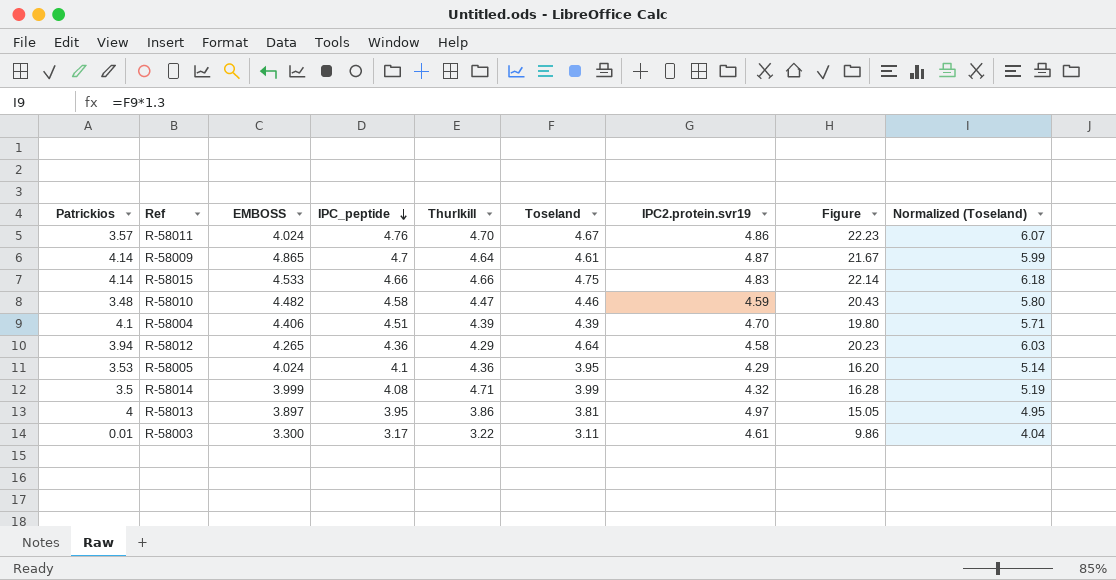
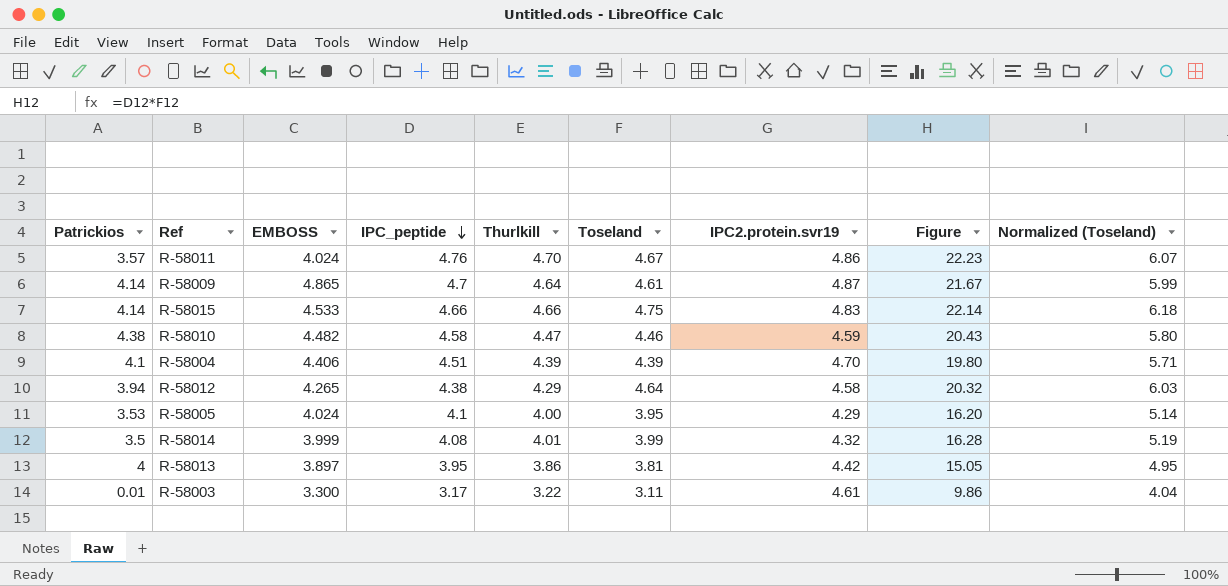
R-58010 | Patrickios: 3.48 -> 4.38
R-58012 | IPC_peptide: 4.36 -> 4.38
R-58012 | Figure: 20.23 -> 20.32
R-58005 | Thurlkill: 4.36 -> 4.00
R-58014 | Thurlkill: 4.71 -> 4.01
R-58013 | IPC2.protein.svr19: 4.97 -> 4.42

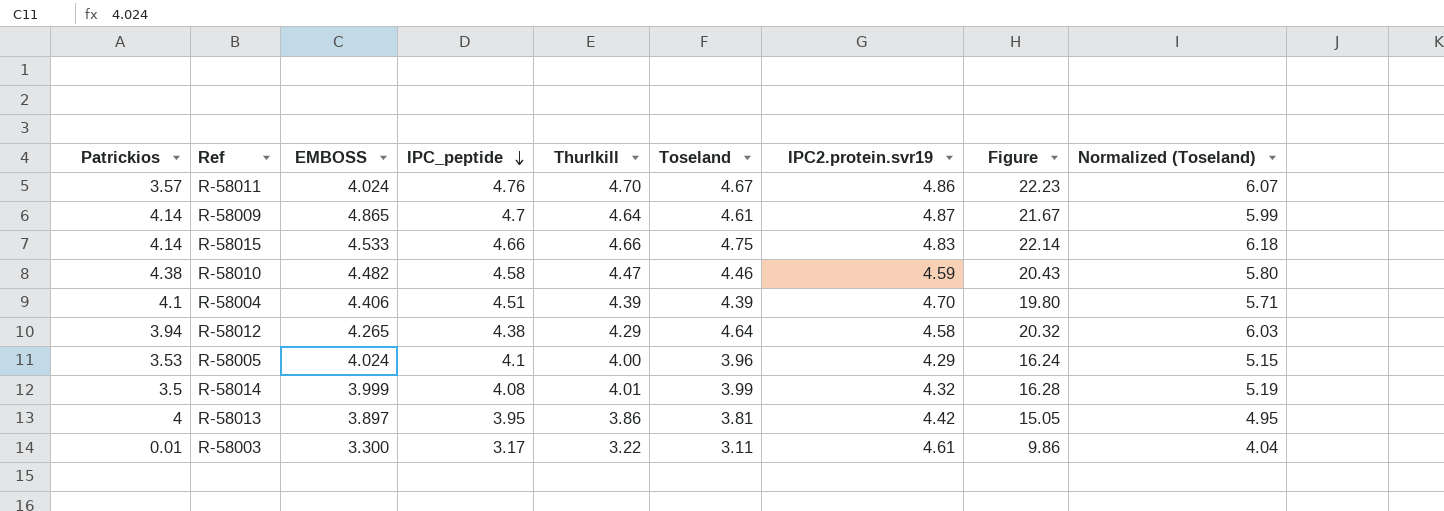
R-58005 | Toseland: 3.95 -> 3.96
R-58005 | Figure: 16.20 -> 16.24
R-58005 | Normalized (Toseland): 5.14 -> 5.15

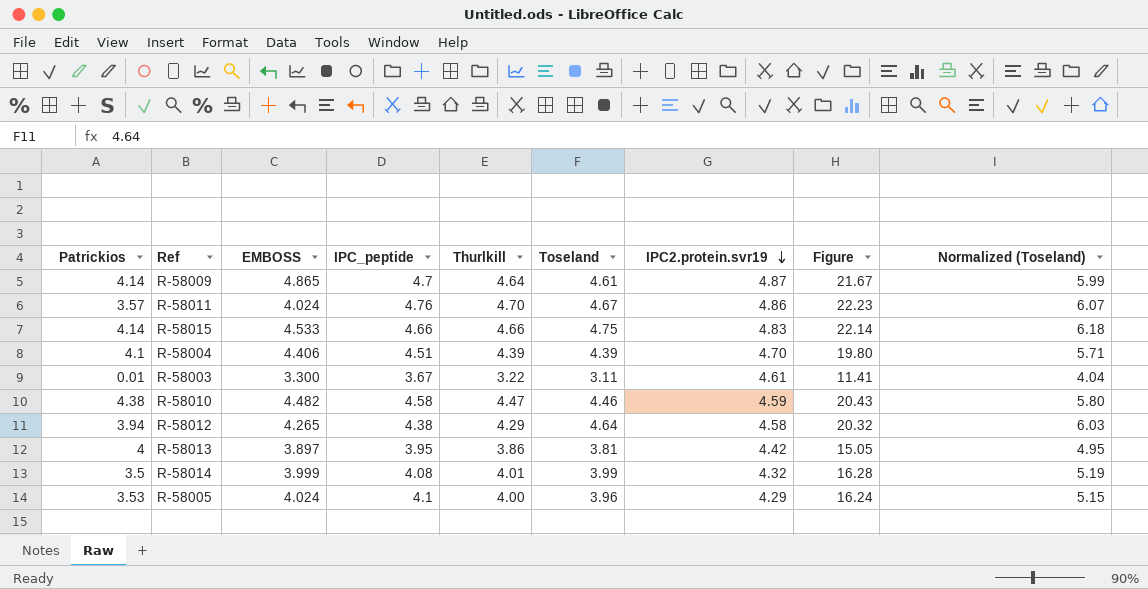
row order: IPC_peptide descending -> IPC2.protein.svr19 descending
R-58003 | IPC_peptide: 3.17 -> 3.67
R-58003 | Figure: 9.86 -> 11.41

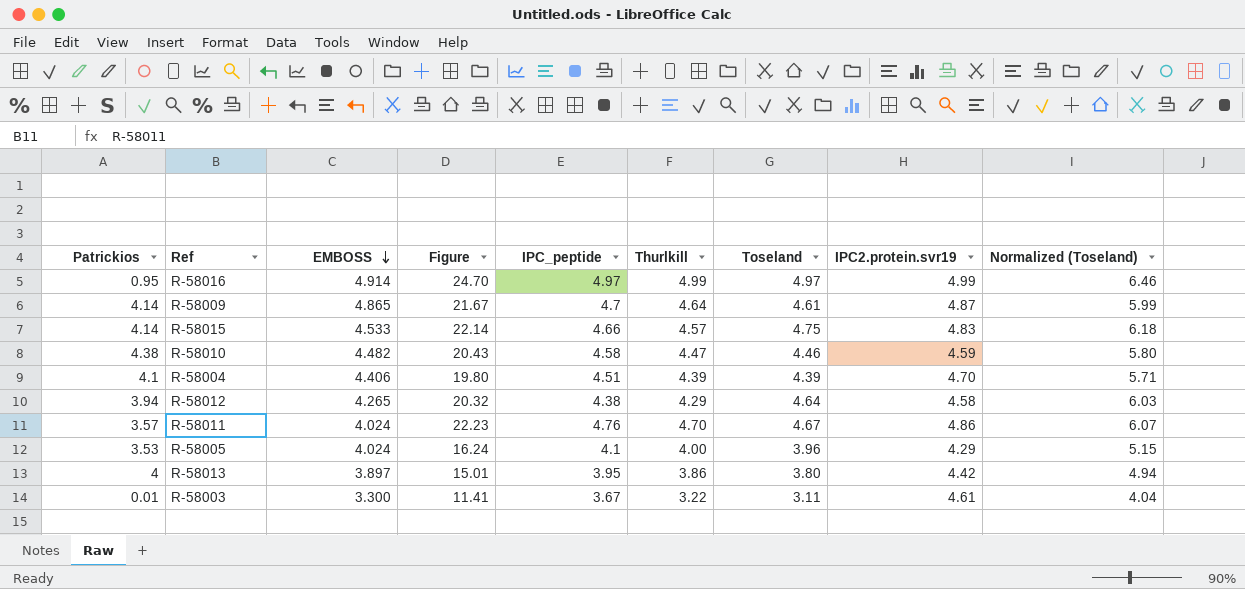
row order: IPC2.protein.svr19 descending -> EMBOSS descending
column Figure | position: 8 -> 4
row R-58014: 3.5 | 3.999 | 4.08 | 4.01 | 3.99 | 4.32 | 16.28 | 5.19 -> none
row R-58016: none -> 0.95 | 4.914 | 24.70 | 4.97 | 4.99 | 4.97 | 4.99 | 6.46
R-58015 | Thurlkill: 4.66 -> 4.57
R-58013 | Figure: 15.05 -> 15.01
R-58013 | Toseland: 3.81 -> 3.80
R-58013 | Normalized (Toseland): 4.95 -> 4.94

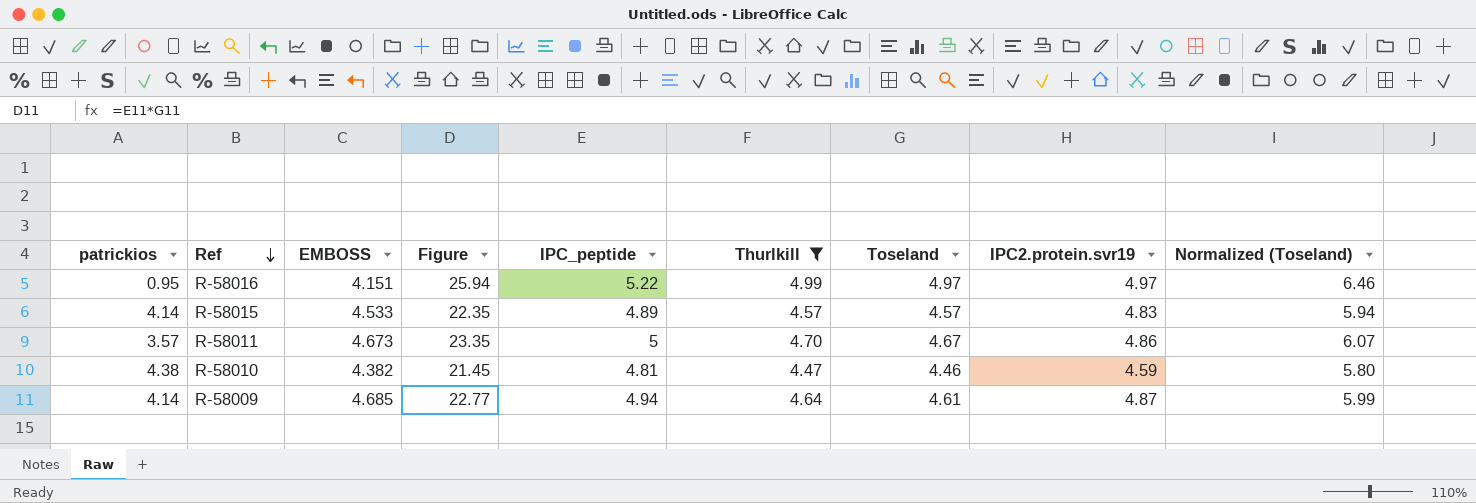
filter: none -> Thurlkill >= 4.47
row order: EMBOSS descending -> Ref descending
column name: Patrickios -> patrickios
R-58016 | EMBOSS: 4.914 -> 4.151
R-58016 | Figure: 24.70 -> 25.94
R-58016 | IPC_peptide: 4.97 -> 5.22
R-58016 | IPC2.protein.svr19: 4.99 -> 4.97
R-58015 | Figure: 22.14 -> 22.35
R-58015 | IPC_peptide: 4.66 -> 4.89
R-58015 | Toseland: 4.75 -> 4.57
R-58015 | Normalized (Toseland): 6.18 -> 5.94
R-58011 | EMBOSS: 4.024 -> 4.673
R-58011 | Figure: 22.23 -> 23.35
R-58011 | IPC_peptide: 4.76 -> 5
R-58010 | EMBOSS: 4.482 -> 4.382
R-58010 | Figure: 20.43 -> 21.45
R-58010 | IPC_peptide: 4.58 -> 4.81
R-58009 | EMBOSS: 4.865 -> 4.685
R-58009 | Figure: 21.67 -> 22.77
R-58009 | IPC_peptide: 4.7 -> 4.94

